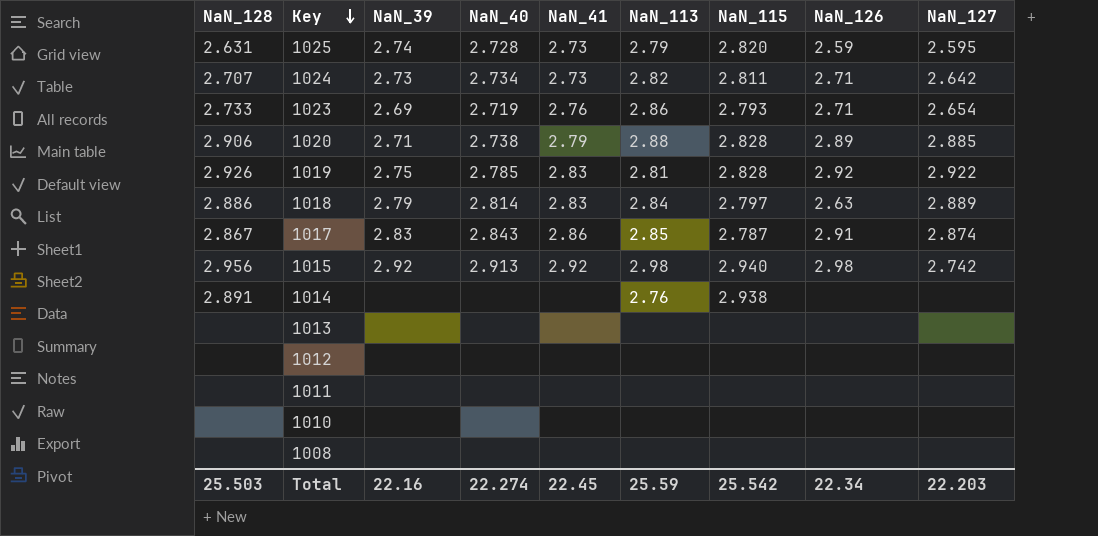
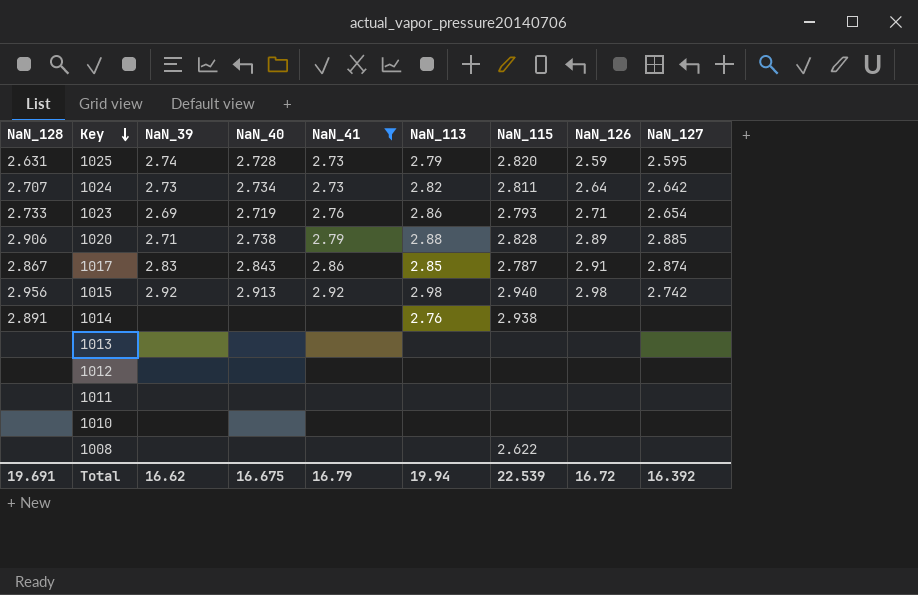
filter: none -> NaN_41 != 2.83
1024 | NaN_126: 2.71 -> 2.64
1008 | NaN_115: none -> 2.622
Total | NaN_128: 25.503 -> 19.691
Total | NaN_39: 22.16 -> 16.62
Total | NaN_40: 22.274 -> 16.675
Total | NaN_41: 22.45 -> 16.79
Total | NaN_113: 25.59 -> 19.94
Total | NaN_115: 25.542 -> 22.539
Total | NaN_126: 22.34 -> 16.72
Total | NaN_127: 22.203 -> 16.392

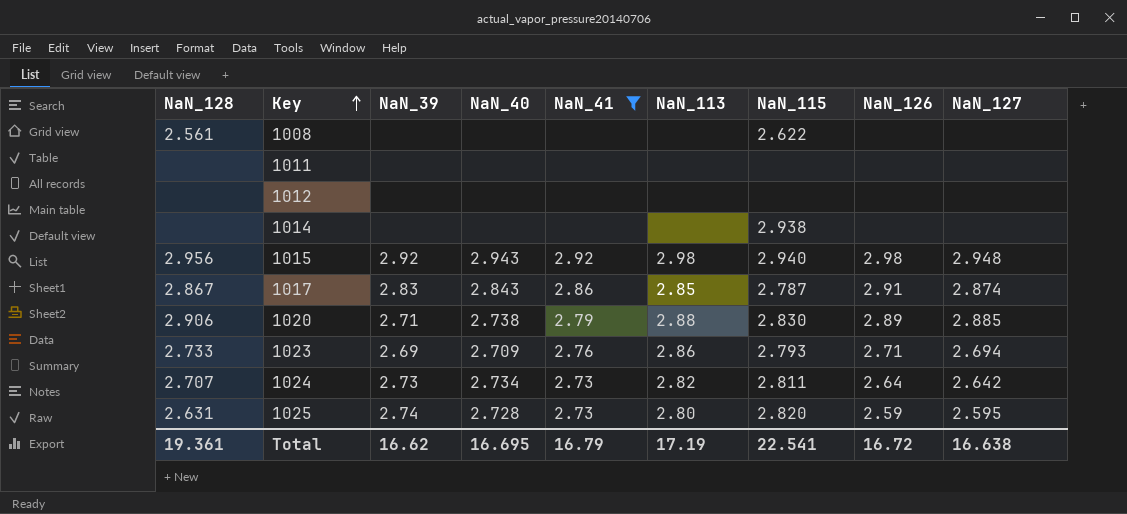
row order: Key descending -> Key ascending
row 1013: none | none | none | none | none | none | none | none -> none
row 1010: none | none | none | none | none | none | none | none -> none
1008 | NaN_128: none -> 2.561
1014 | NaN_128: 2.891 -> none
1014 | NaN_113: 2.76 -> none
1015 | NaN_40: 2.913 -> 2.943
1015 | NaN_127: 2.742 -> 2.948
1020 | NaN_115: 2.828 -> 2.830
1023 | NaN_40: 2.719 -> 2.709
1023 | NaN_127: 2.654 -> 2.694
1025 | NaN_113: 2.79 -> 2.80
Total | NaN_128: 19.691 -> 19.361
Total | NaN_40: 16.675 -> 16.695
Total | NaN_113: 19.94 -> 17.19
Total | NaN_115: 22.539 -> 22.541
Total | NaN_127: 16.392 -> 16.638

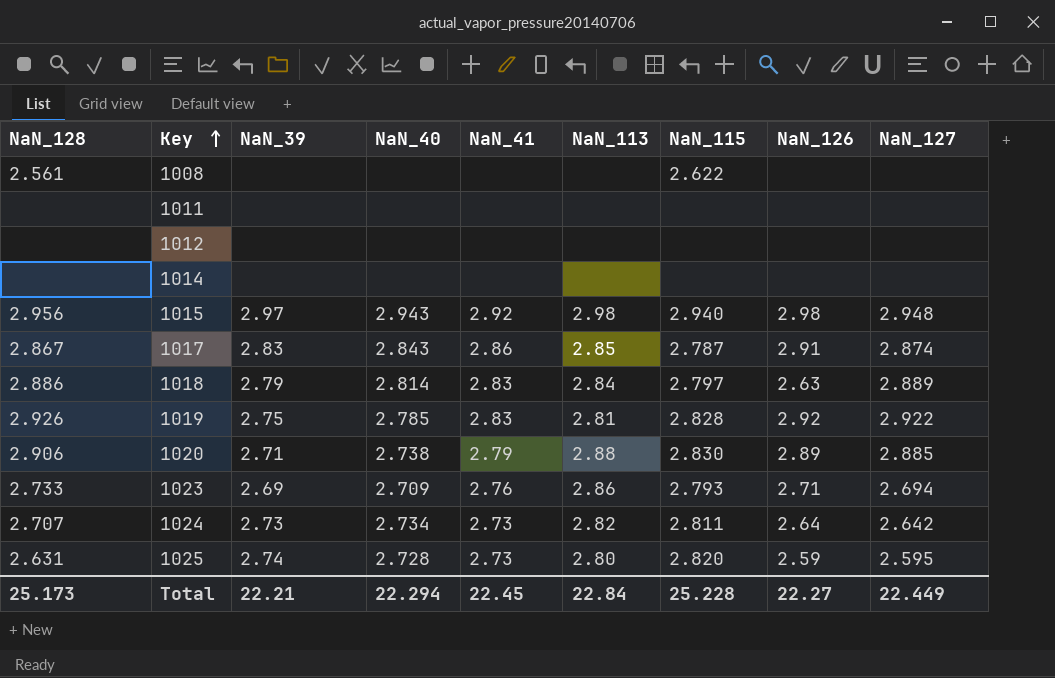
filter: NaN_41 != 2.83 -> none
1014 | NaN_115: 2.938 -> none
1015 | NaN_39: 2.92 -> 2.97
Total | NaN_128: 19.361 -> 25.173
Total | NaN_39: 16.62 -> 22.21
Total | NaN_40: 16.695 -> 22.294
Total | NaN_41: 16.79 -> 22.45
Total | NaN_113: 17.19 -> 22.84
Total | NaN_115: 22.541 -> 25.228
Total | NaN_126: 16.72 -> 22.27
Total | NaN_127: 16.638 -> 22.449

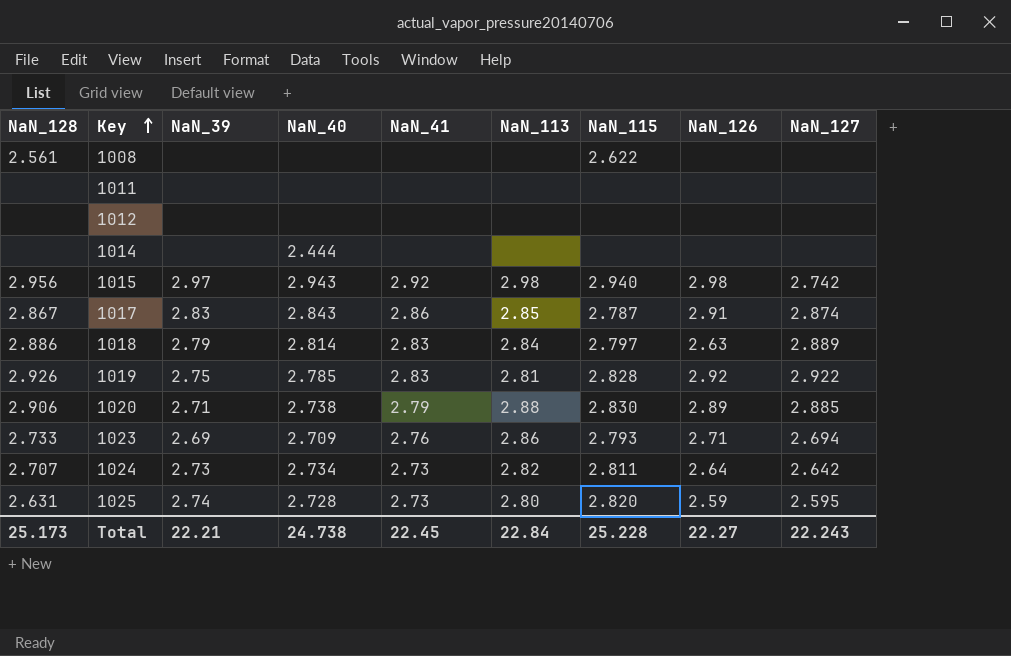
1014 | NaN_40: none -> 2.444
1015 | NaN_127: 2.948 -> 2.742
Total | NaN_40: 22.294 -> 24.738
Total | NaN_127: 22.449 -> 22.243

